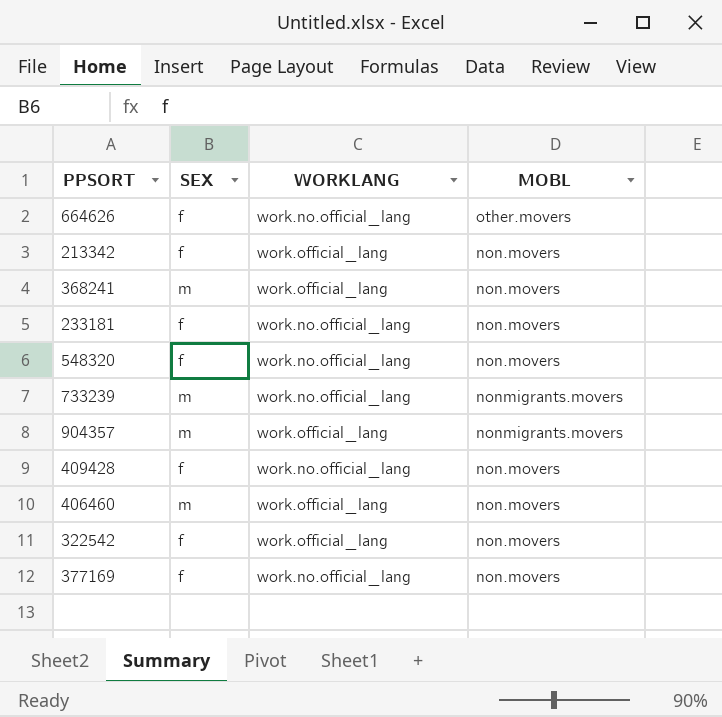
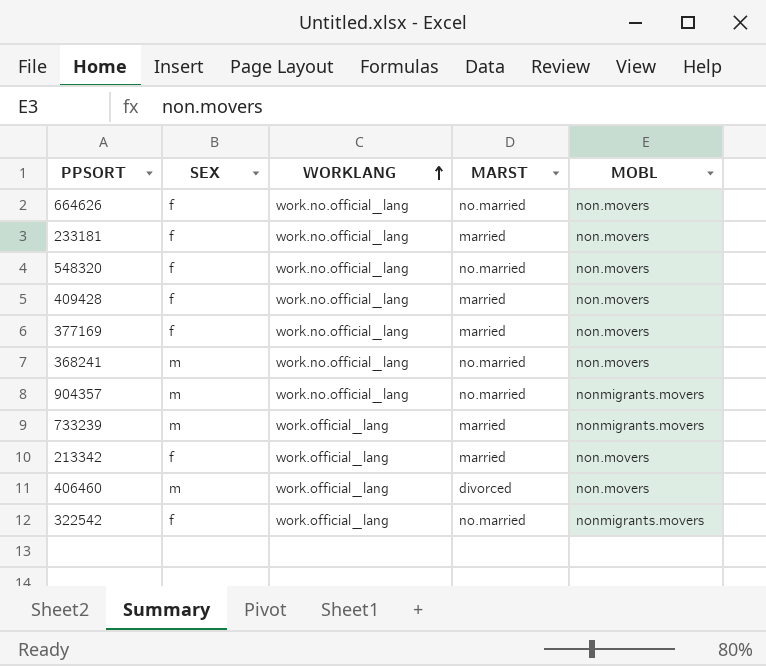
row order: none -> WORKLANG ascending
column MARST | position: none -> 4
664626 | MOBL: other.movers -> non.movers
368241 | WORKLANG: work.official_lang -> work.no.official_lang
904357 | WORKLANG: work.official_lang -> work.no.official_lang
733239 | WORKLANG: work.no.official_lang -> work.official_lang
322542 | MOBL: non.movers -> nonmigrants.movers

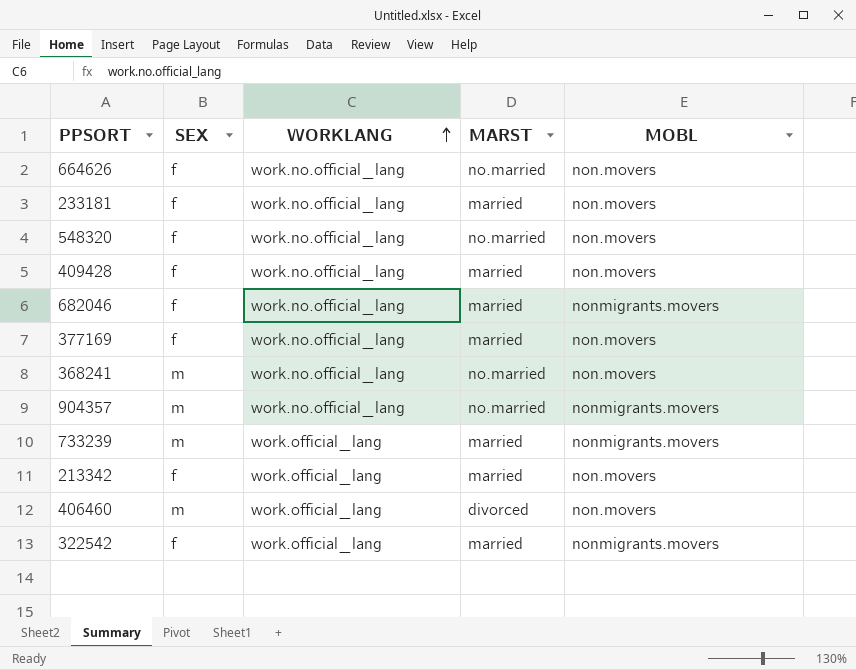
row 682046: none -> f | work.no.official_lang | married | nonmigrants.movers
322542 | MARST: no.married -> married

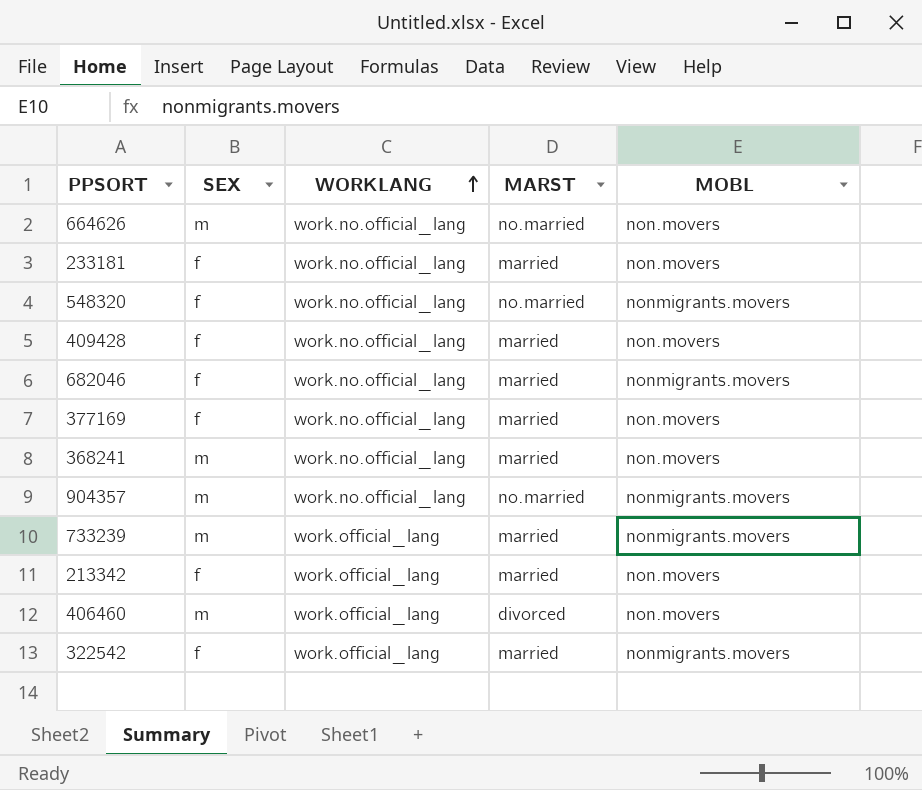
664626 | SEX: f -> m
548320 | MOBL: non.movers -> nonmigrants.movers
368241 | MARST: no.married -> married

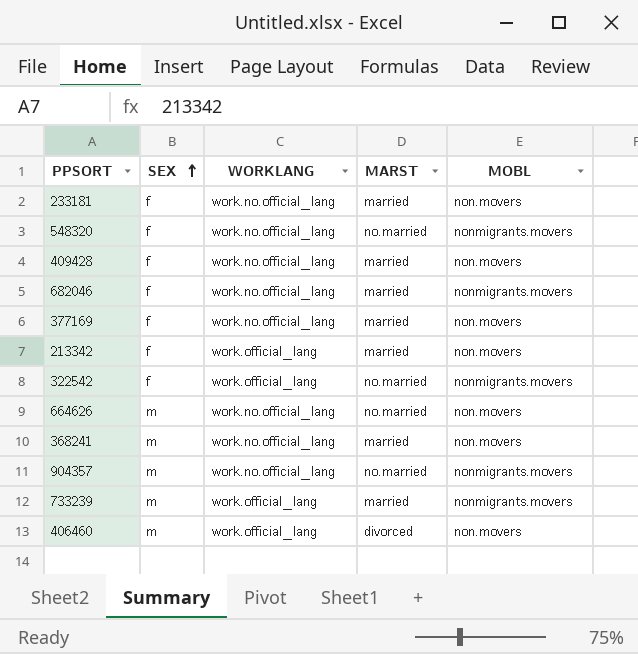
row order: WORKLANG ascending -> SEX ascending
322542 | MARST: married -> no.married

